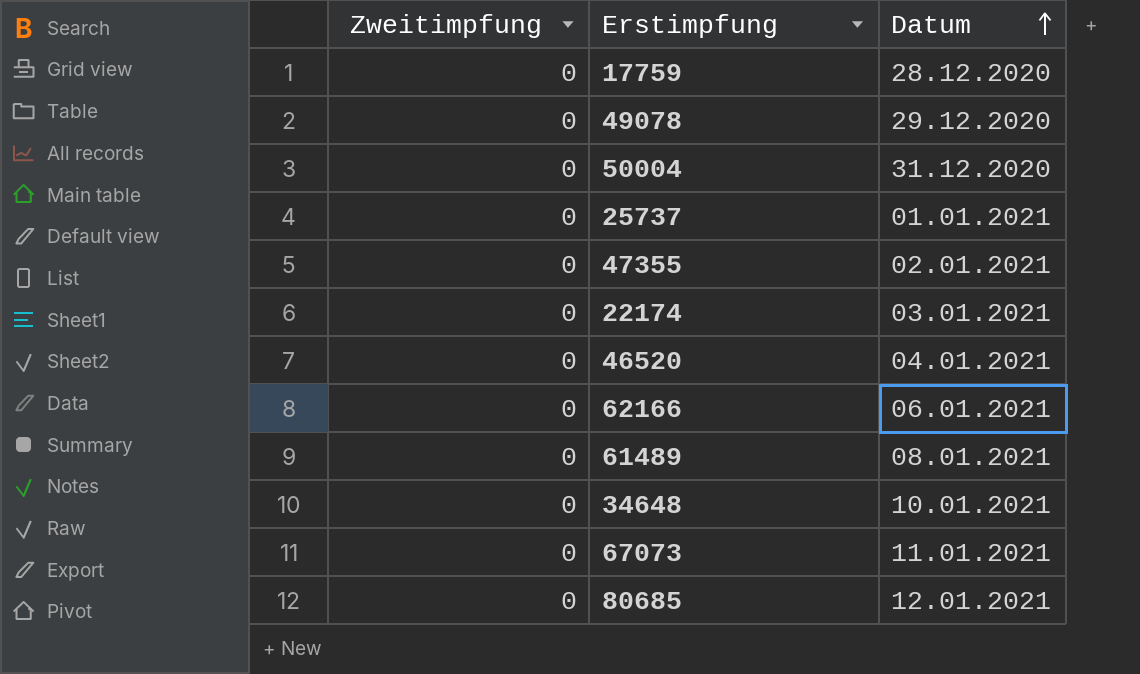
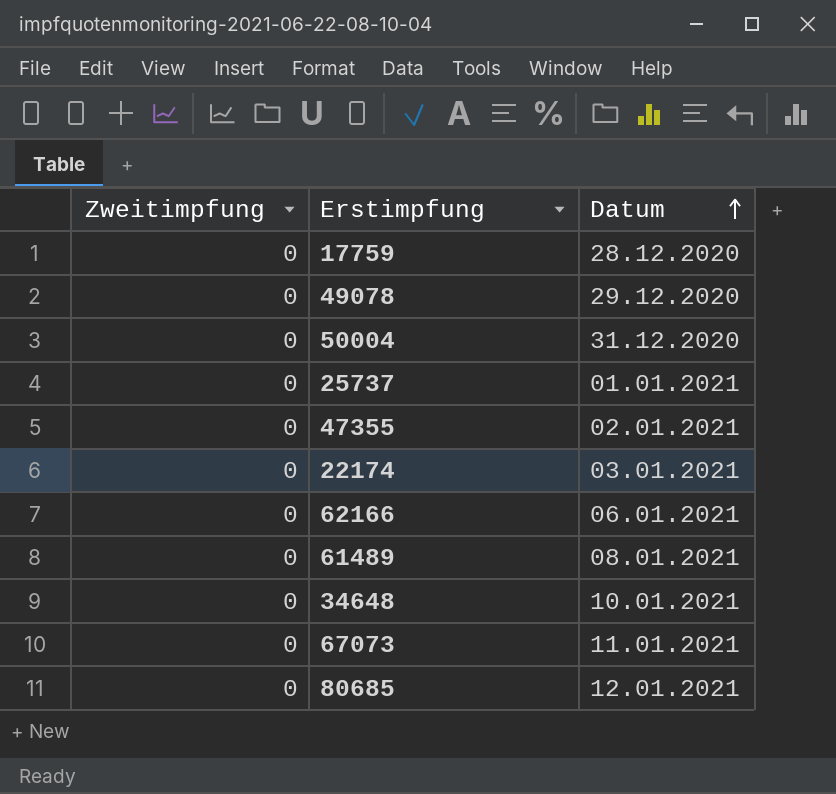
row 46520: 0 | 04.01.2021 -> none

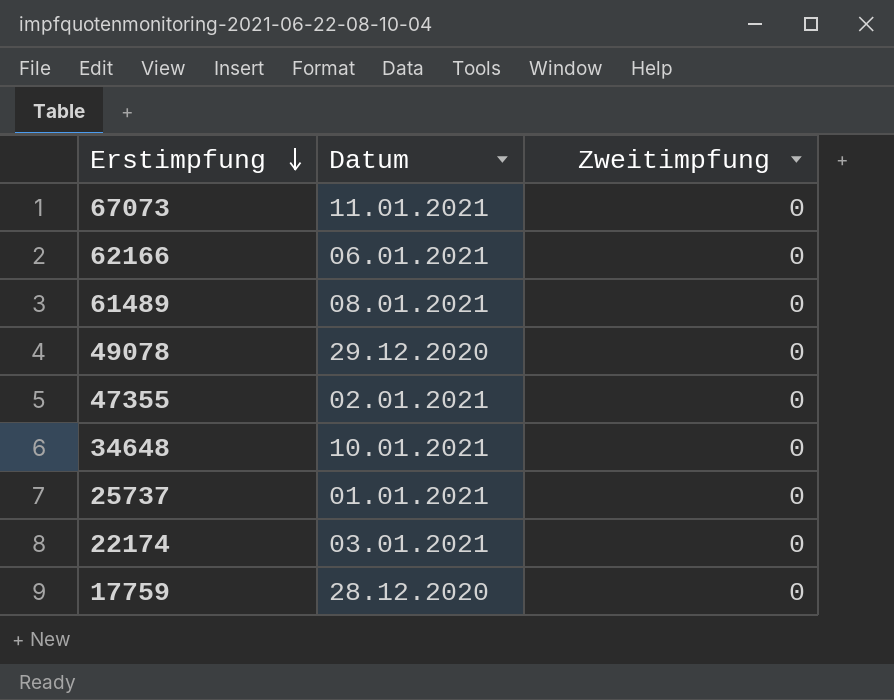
row order: Datum ascending -> Erstimpfung descending
column Zweitimpfung | position: 1 -> 3
row 50004: 0 | 31.12.2020 -> none
row 80685: 0 | 12.01.2021 -> none

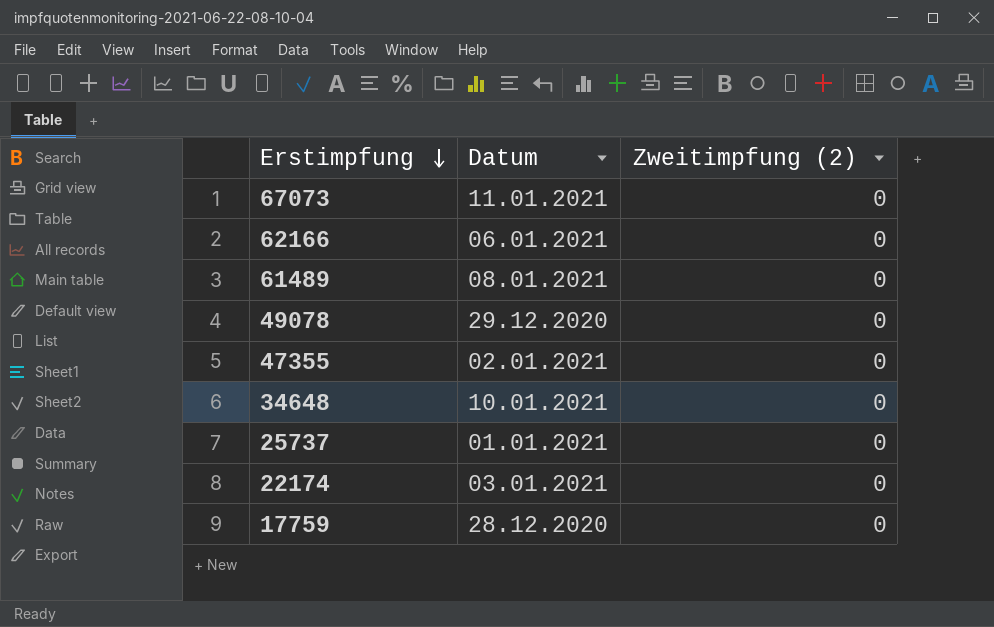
column name: Zweitimpfung -> Zweitimpfung (2)

